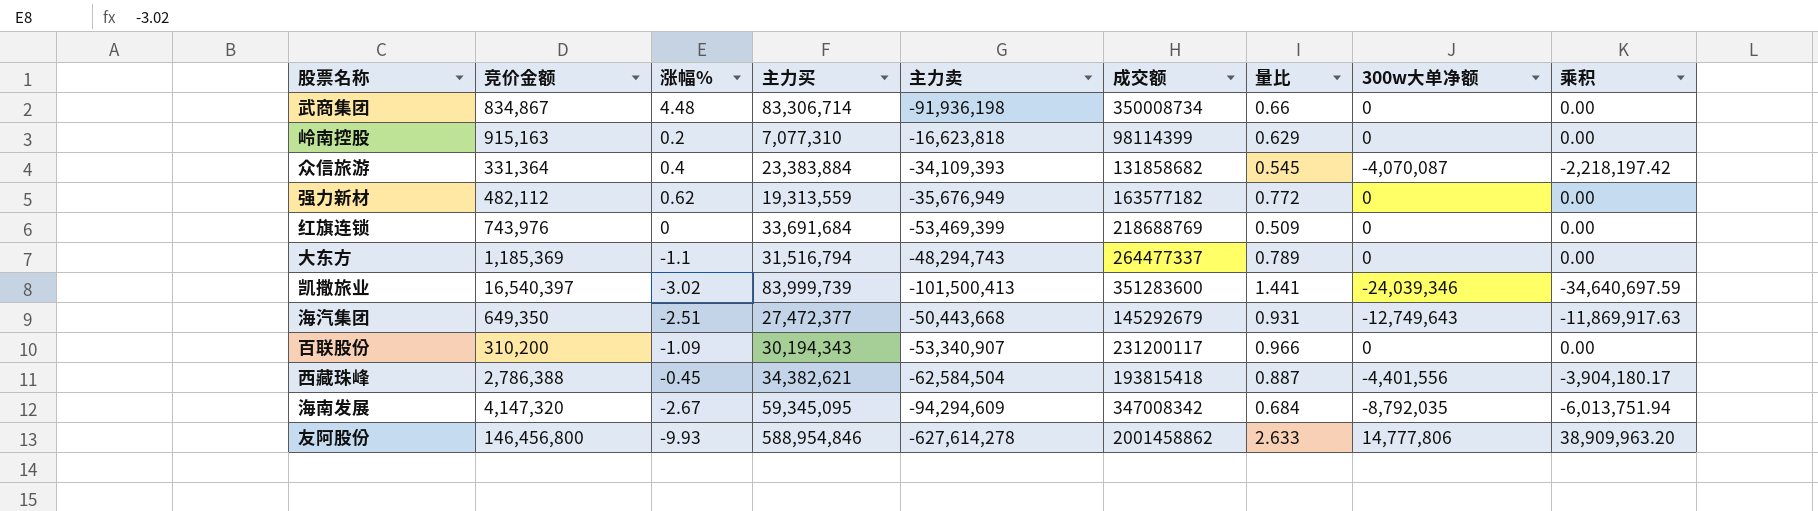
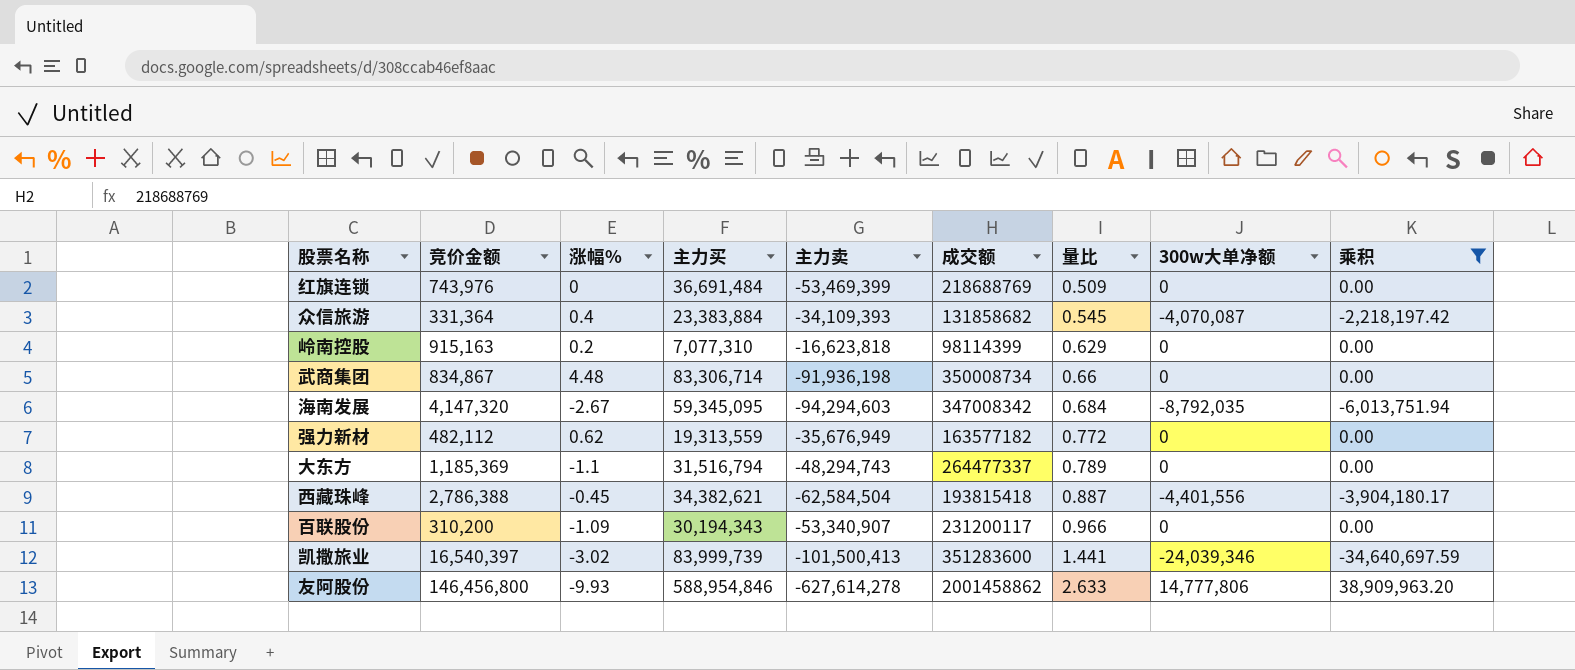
filter: none -> 乘积 != -11,869,917.63
row order: none -> 量比 ascending
红旗连锁 | 主力买: 33,691,684 -> 36,691,484
海南发展 | 主力卖: -94,294,609 -> -94,294,603

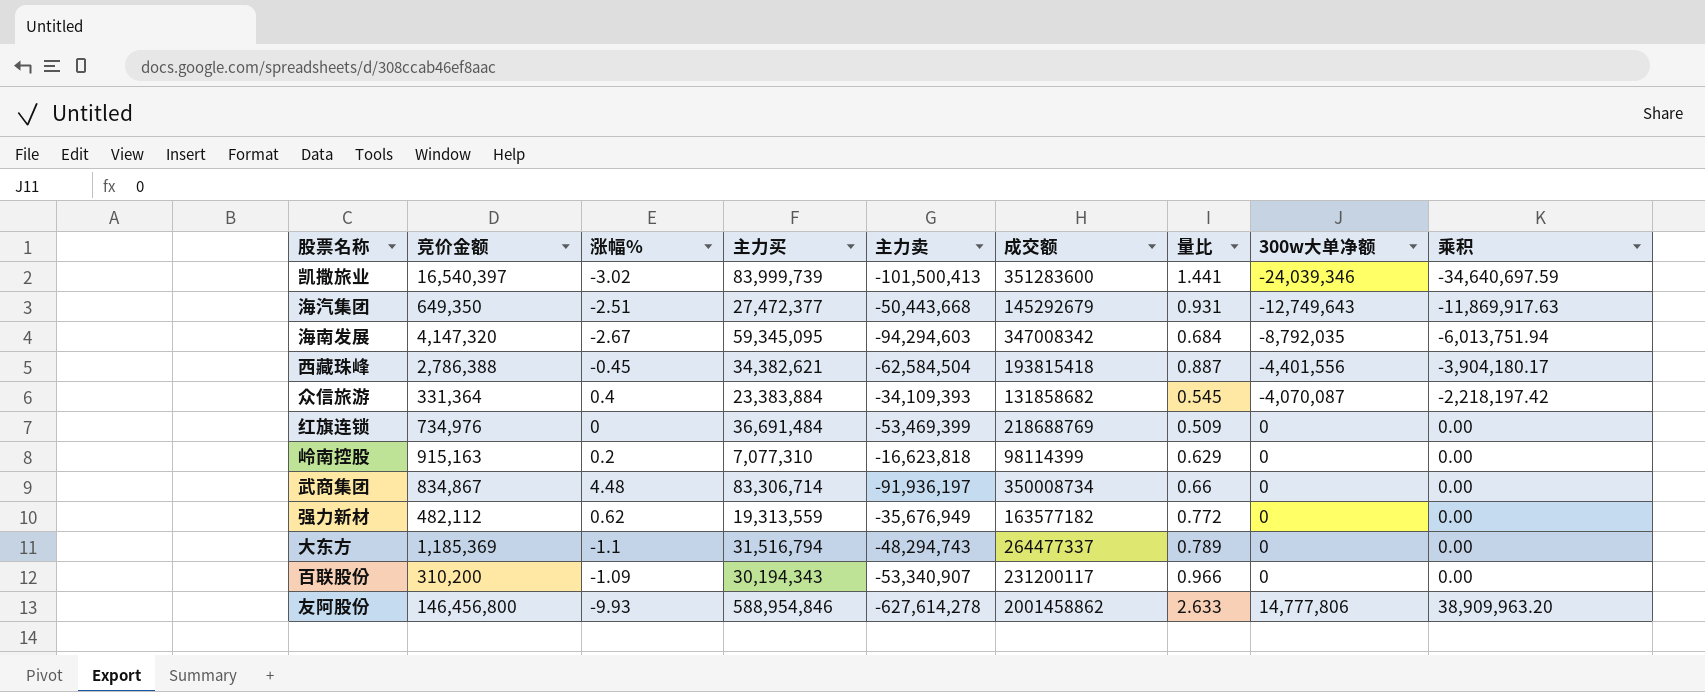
filter: 乘积 != -11,869,917.63 -> none
row order: 量比 ascending -> 300w大单净额 ascending
红旗连锁 | 竞价金额: 743,976 -> 734,976
武商集团 | 主力卖: -91,936,198 -> -91,936,197

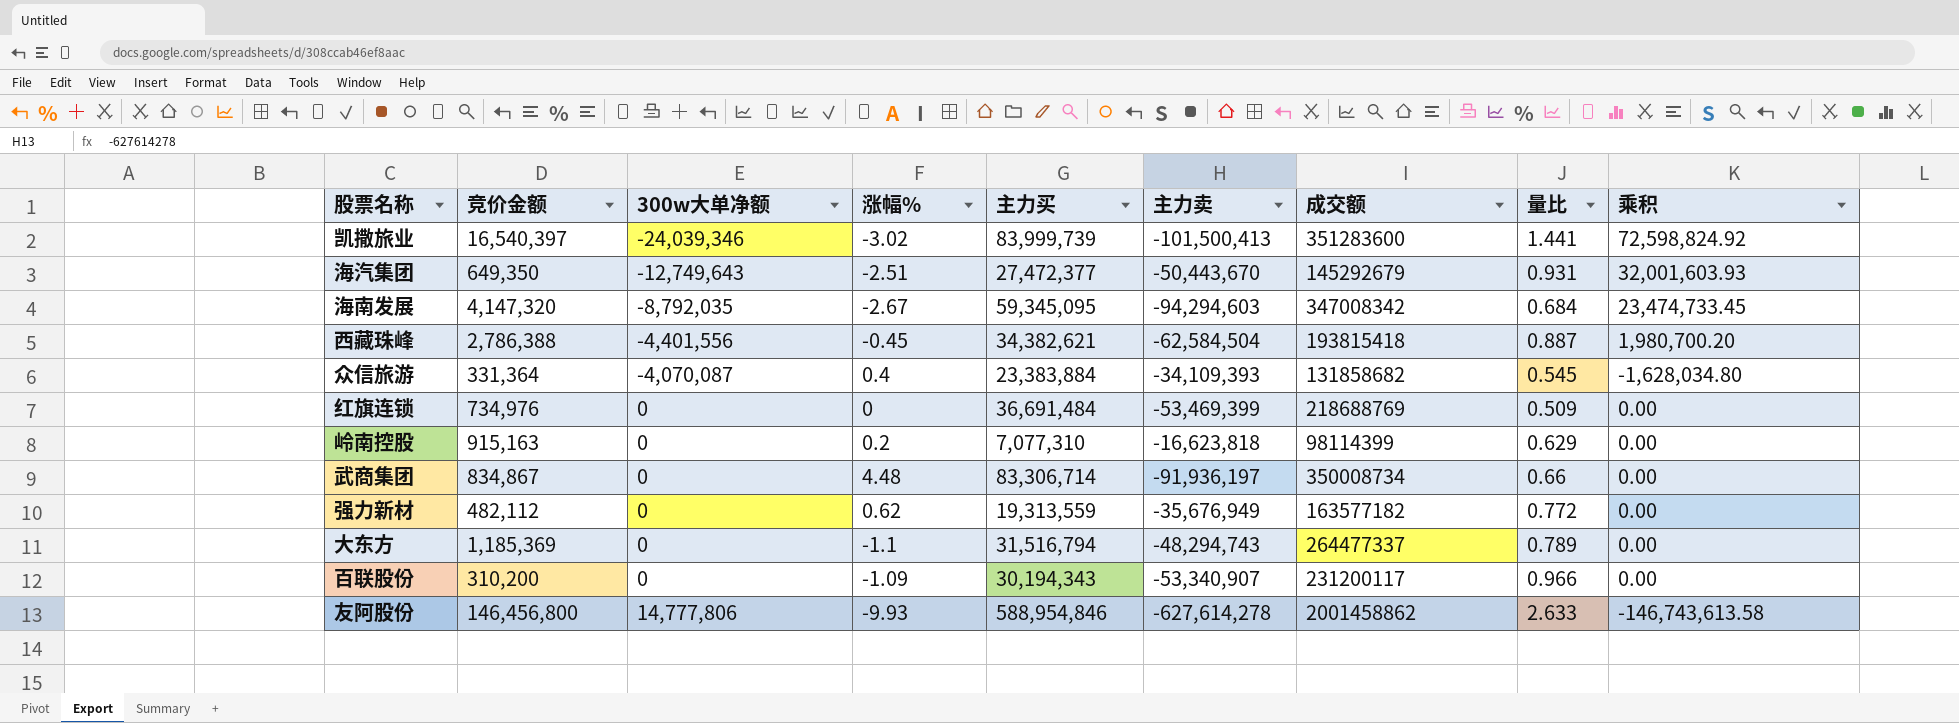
column 300w大单净额 | position: 8 -> 3
column 乘积 | formula: [量比] * [300w大单净额] -> [300w大单净额] * [涨幅%]
海汽集团 | 主力卖: -50,443,668 -> -50,443,670

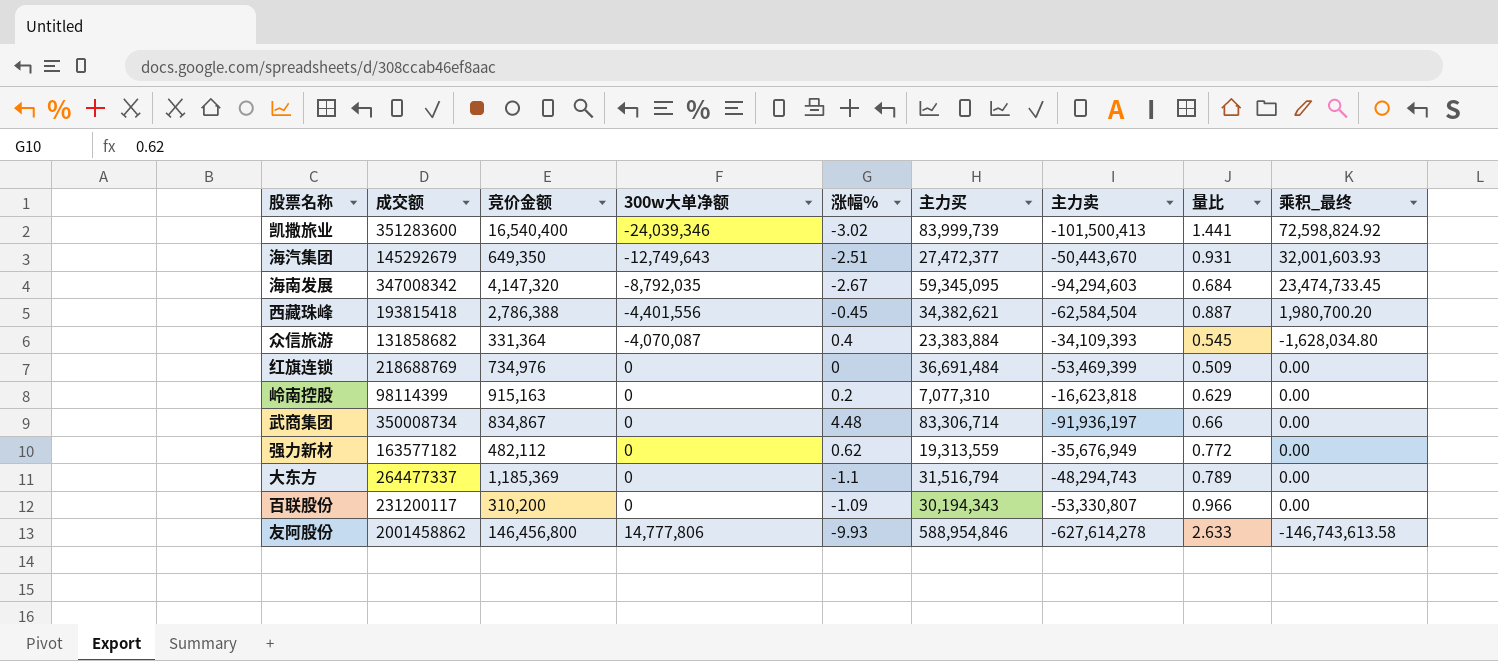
column 成交额 | position: 7 -> 2
column name: 乘积 -> 乘积_最终
凯撒旅业 | 竞价金额: 16,540,397 -> 16,540,400
百联股份 | 主力卖: -53,340,907 -> -53,330,807

